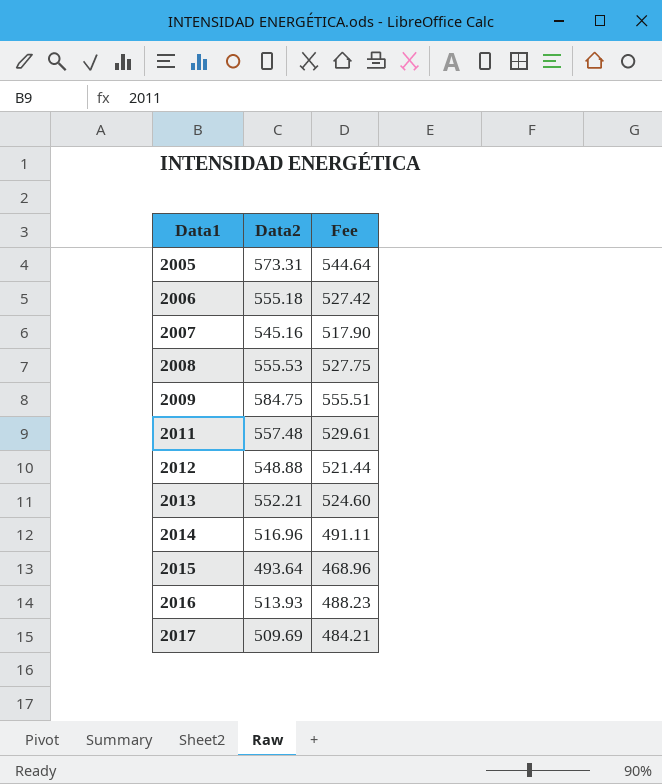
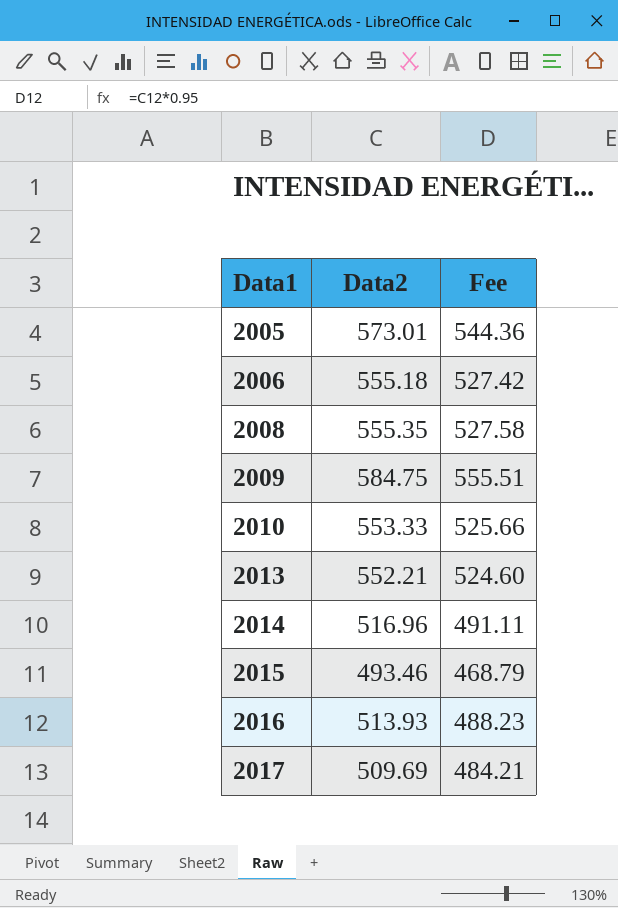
row 2007: 545.16 | 517.90 -> none
row 2011: 557.48 | 529.61 -> none
row 2012: 548.88 | 521.44 -> none
2005 | Data2: 573.31 -> 573.01
2005 | Fee: 544.64 -> 544.36
2008 | Data2: 555.53 -> 555.35
2008 | Fee: 527.75 -> 527.58
row 2010: none -> 553.33 | 525.66
2015 | Data2: 493.64 -> 493.46
2015 | Fee: 468.96 -> 468.79

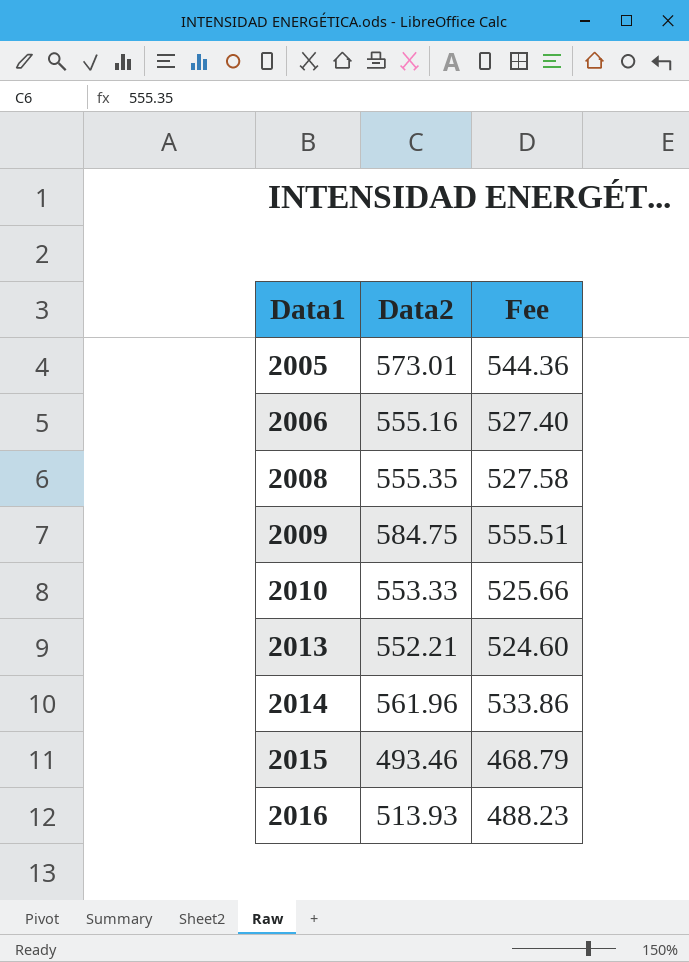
row 2017: 509.69 | 484.21 -> none
2006 | Data2: 555.18 -> 555.16
2006 | Fee: 527.42 -> 527.40
2014 | Data2: 516.96 -> 561.96
2014 | Fee: 491.11 -> 533.86

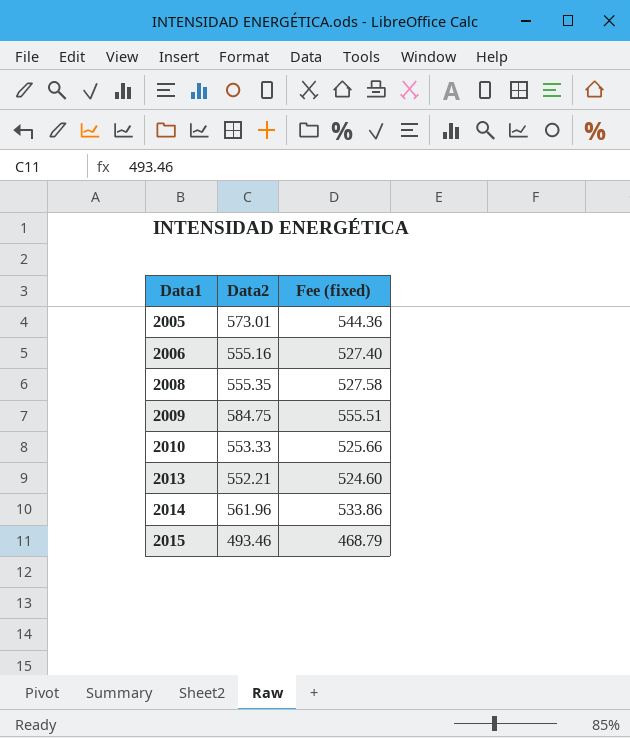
column name: Fee -> Fee (fixed)
row 2016: 513.93 | 488.23 -> none

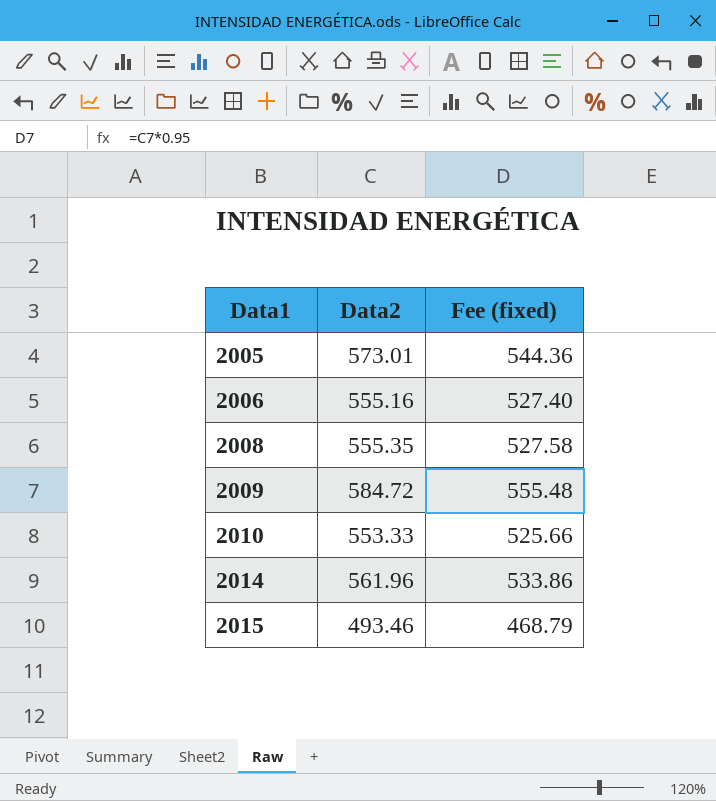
row 2013: 552.21 | 524.60 -> none
2009 | Data2: 584.75 -> 584.72
2009 | Fee (fixed): 555.51 -> 555.48

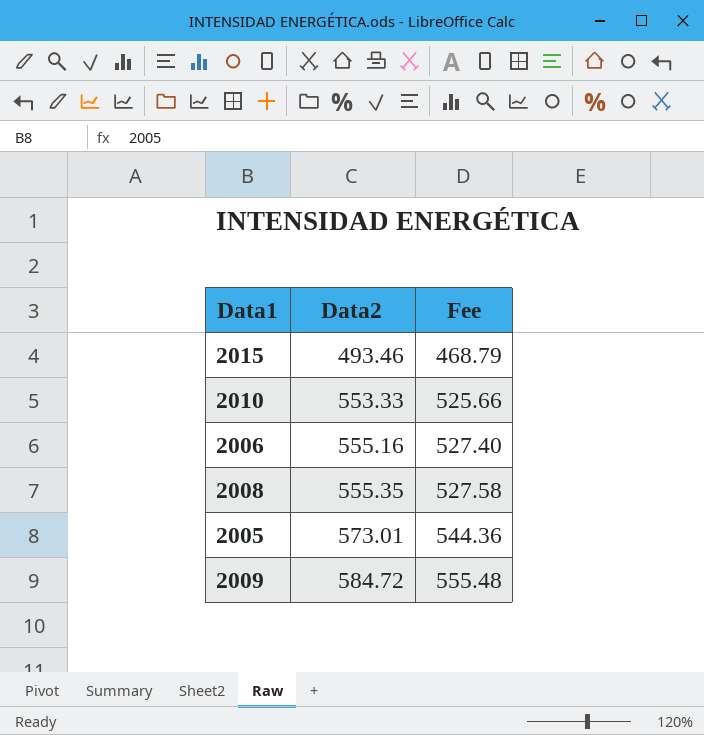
row order: Data1 ascending -> Data2 ascending
column name: Fee (fixed) -> Fee
row 2014: 561.96 | 533.86 -> none

